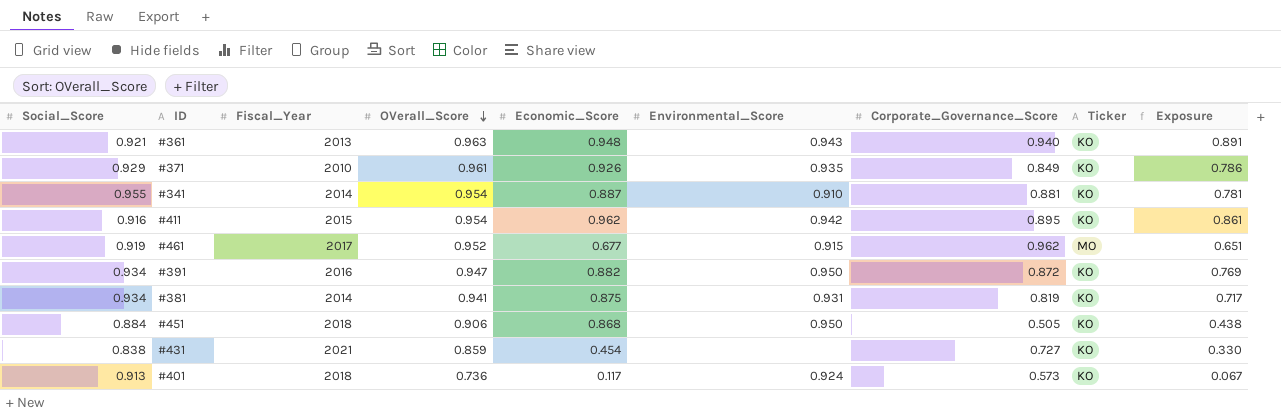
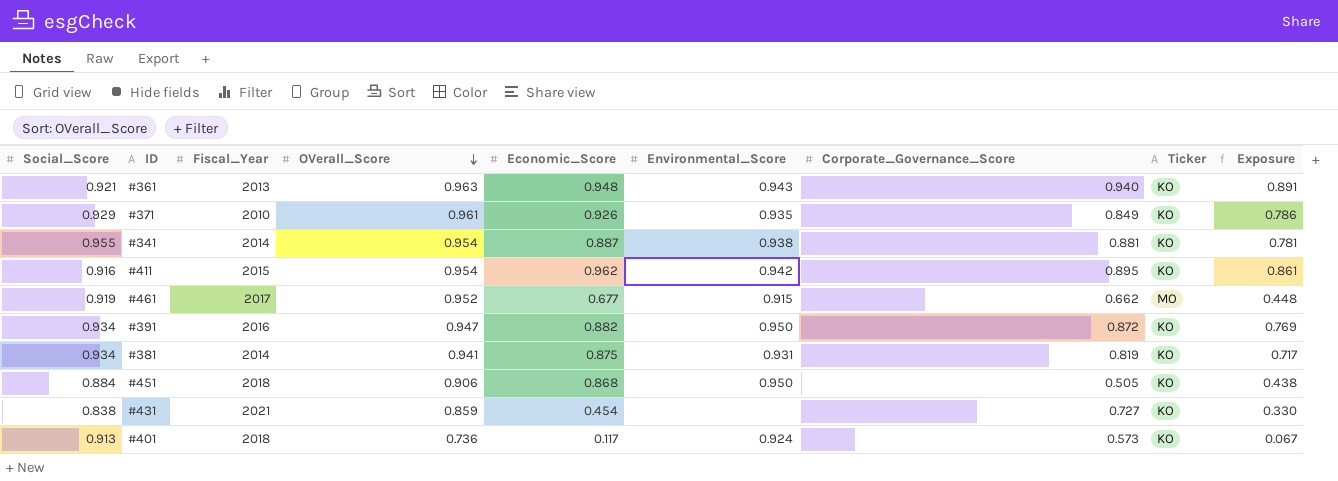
#341 | Environmental_Score: 0.910 -> 0.938
#461 | Corporate_Governance_Score: 0.962 -> 0.662
#461 | Exposure: 0.651 -> 0.448

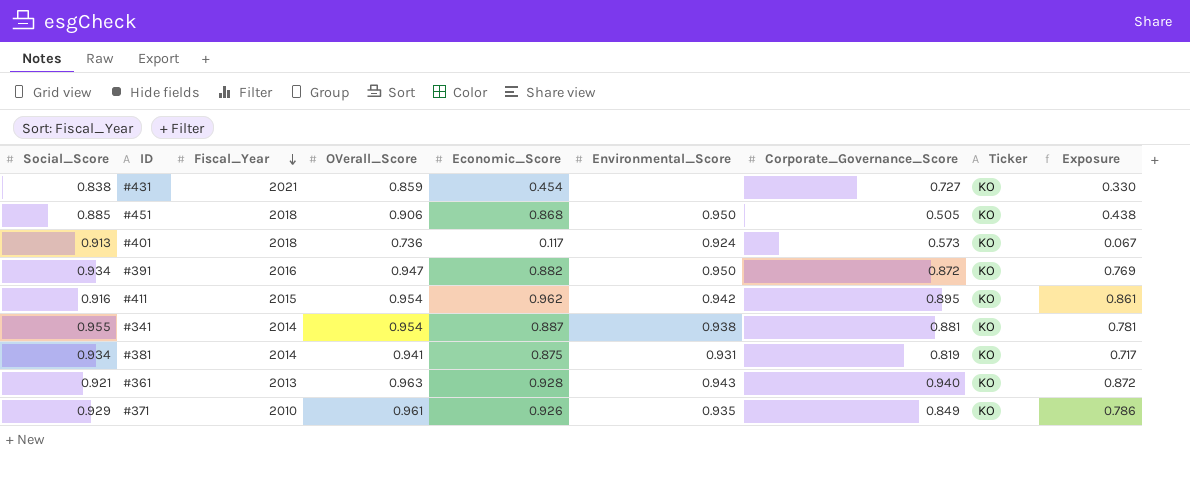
row order: OVerall_Score descending -> Fiscal_Year descending
row #461: 0.919 | 2017 | 0.952 | 0.677 | 0.915 | 0.662 | MO | 0.448 -> none
#451 | Social_Score: 0.884 -> 0.885
#361 | Economic_Score: 0.948 -> 0.928
#361 | Exposure: 0.891 -> 0.872

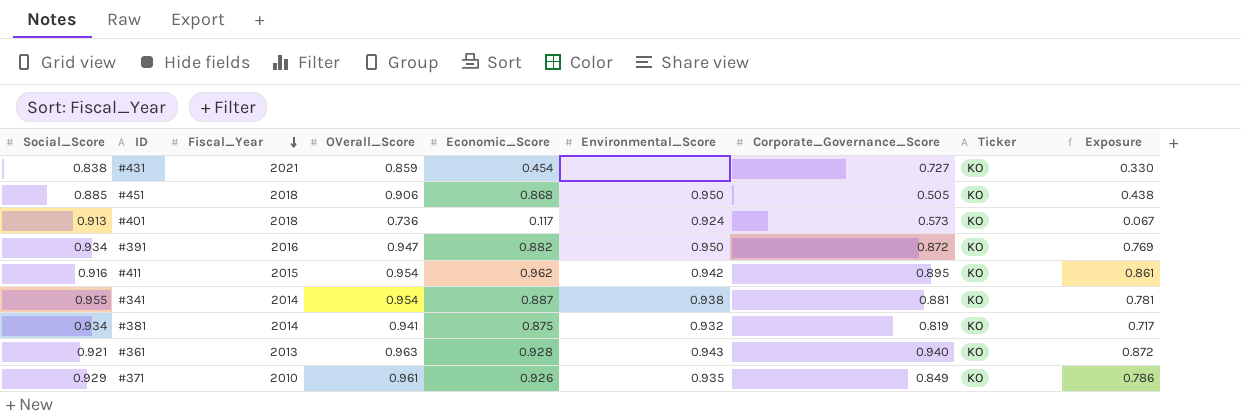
#381 | Environmental_Score: 0.931 -> 0.932

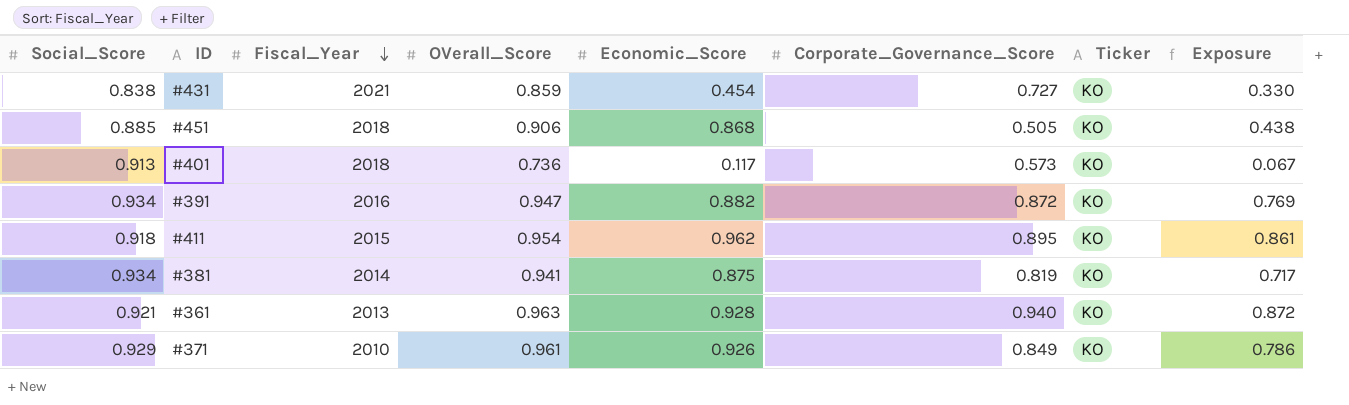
column Environmental_Score | position: 6 -> none
row #341: 0.955 | 2014 | 0.954 | 0.887 | 0.938 | 0.881 | KO | 0.781 -> none
#411 | Social_Score: 0.916 -> 0.918

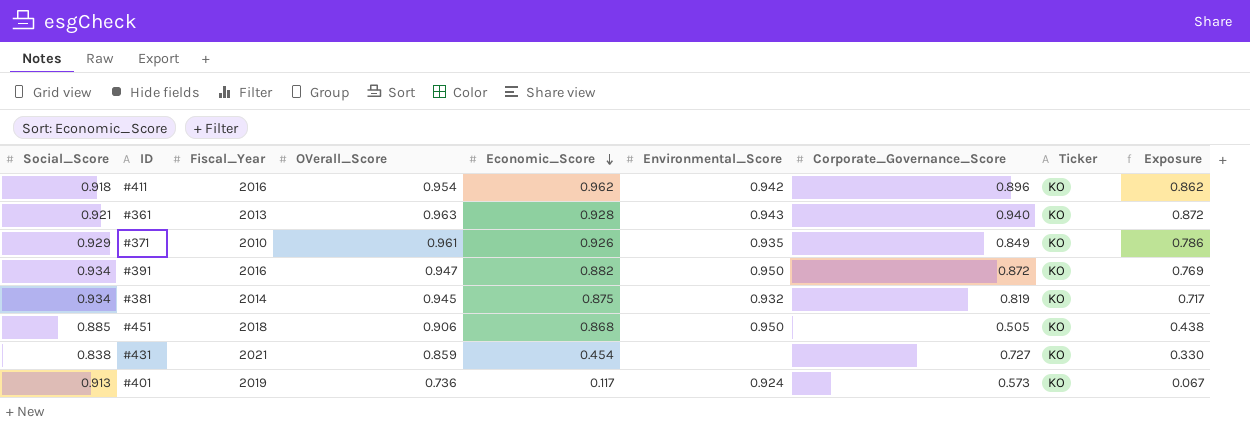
row order: Fiscal_Year descending -> Economic_Score descending
column Environmental_Score | position: none -> 6
#411 | Fiscal_Year: 2015 -> 2016
#411 | Corporate_Governance_Score: 0.895 -> 0.896
#411 | Exposure: 0.861 -> 0.862
#381 | OVerall_Score: 0.941 -> 0.945
#401 | Fiscal_Year: 2018 -> 2019

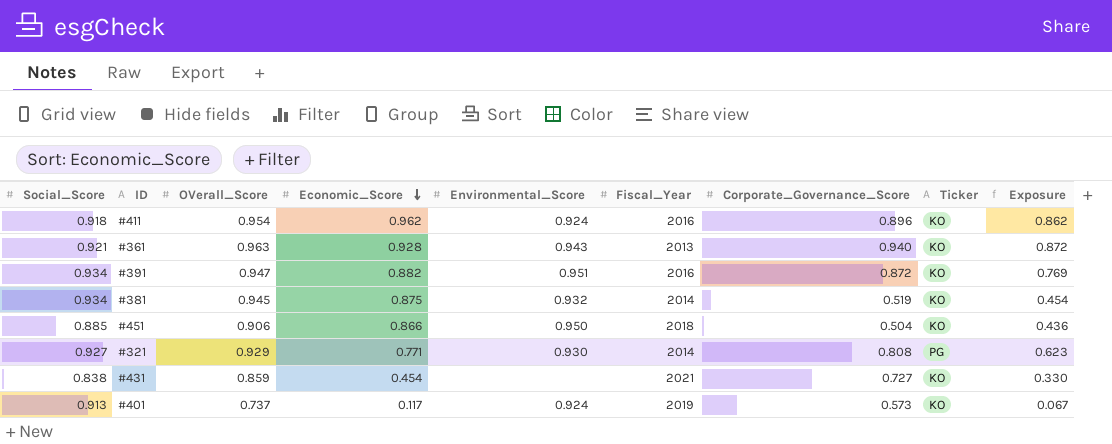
column Fiscal_Year | position: 3 -> 6
row #371: 0.929 | 2010 | 0.961 | 0.926 | 0.935 | 0.849 | KO | 0.786 -> none
#411 | Environmental_Score: 0.942 -> 0.924
#391 | Environmental_Score: 0.950 -> 0.951
#381 | Corporate_Governance_Score: 0.819 -> 0.519
#381 | Exposure: 0.717 -> 0.454
#451 | Economic_Score: 0.868 -> 0.866
#451 | Corporate_Governance_Score: 0.505 -> 0.504
#451 | Exposure: 0.438 -> 0.436
row #321: none -> 0.927 | 0.929 | 0.771 | 0.930 | 2014 | 0.808 | PG | 0.623
#401 | OVerall_Score: 0.736 -> 0.737

